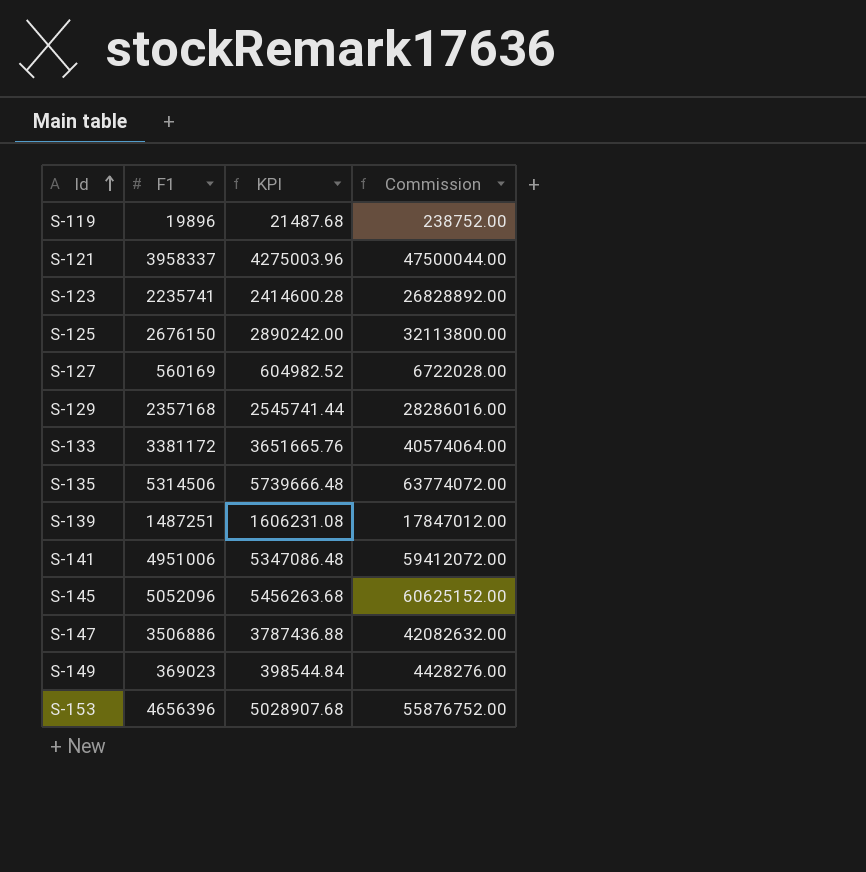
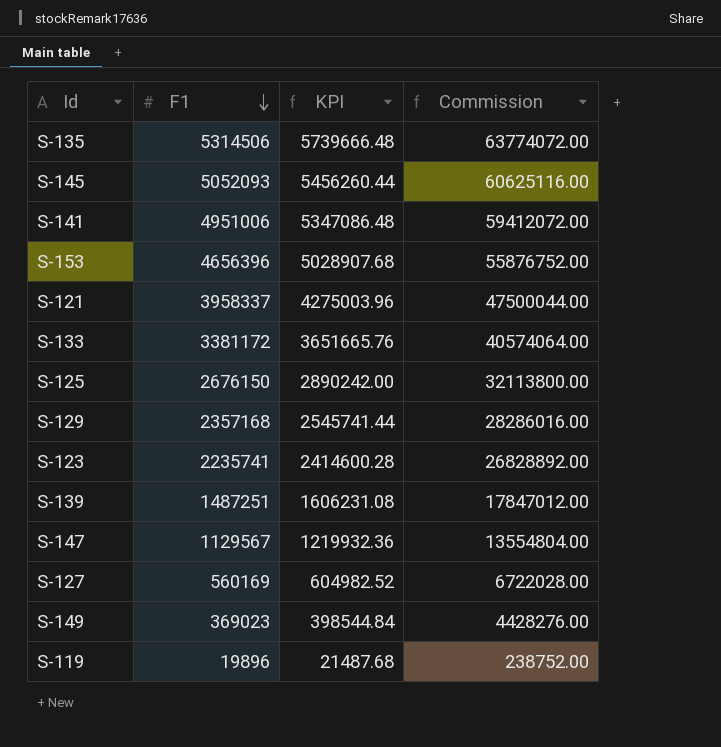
row order: Id ascending -> F1 descending
S-145 | F1: 5052096 -> 5052093
S-145 | KPI: 5456263.68 -> 5456260.44
S-145 | Commission: 60625152.00 -> 60625116.00
S-147 | F1: 3506886 -> 1129567
S-147 | KPI: 3787436.88 -> 1219932.36
S-147 | Commission: 42082632.00 -> 13554804.00

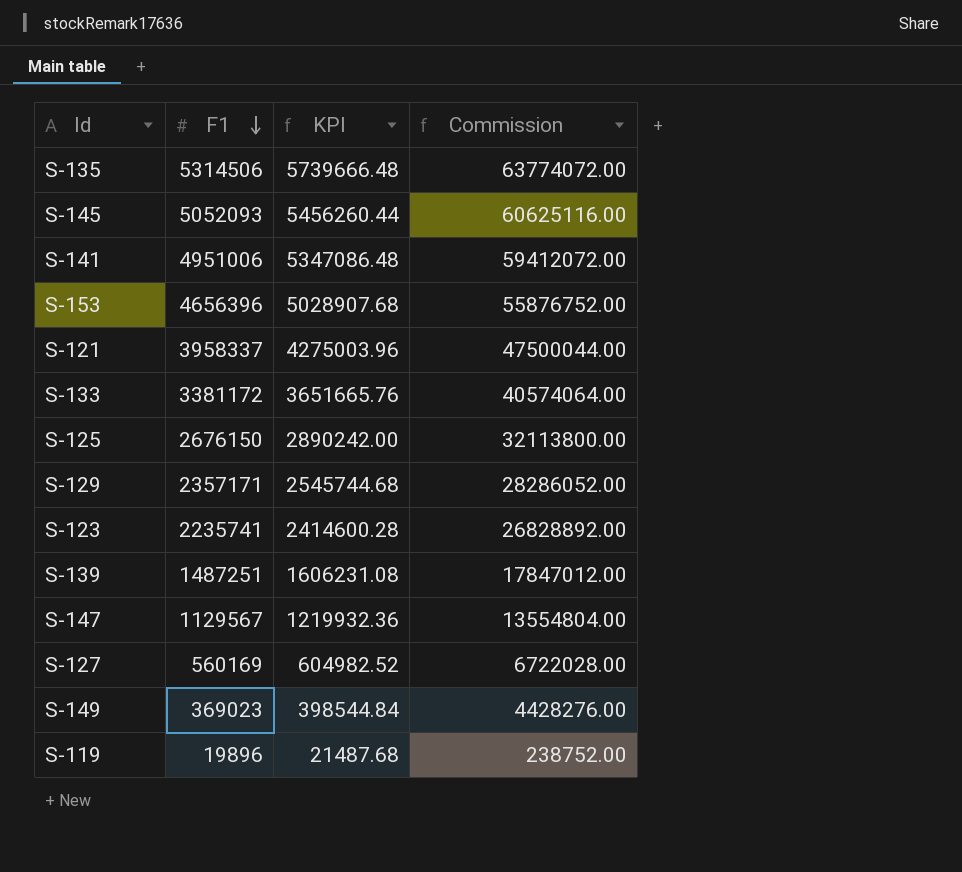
S-129 | F1: 2357168 -> 2357171
S-129 | KPI: 2545741.44 -> 2545744.68
S-129 | Commission: 28286016.00 -> 28286052.00

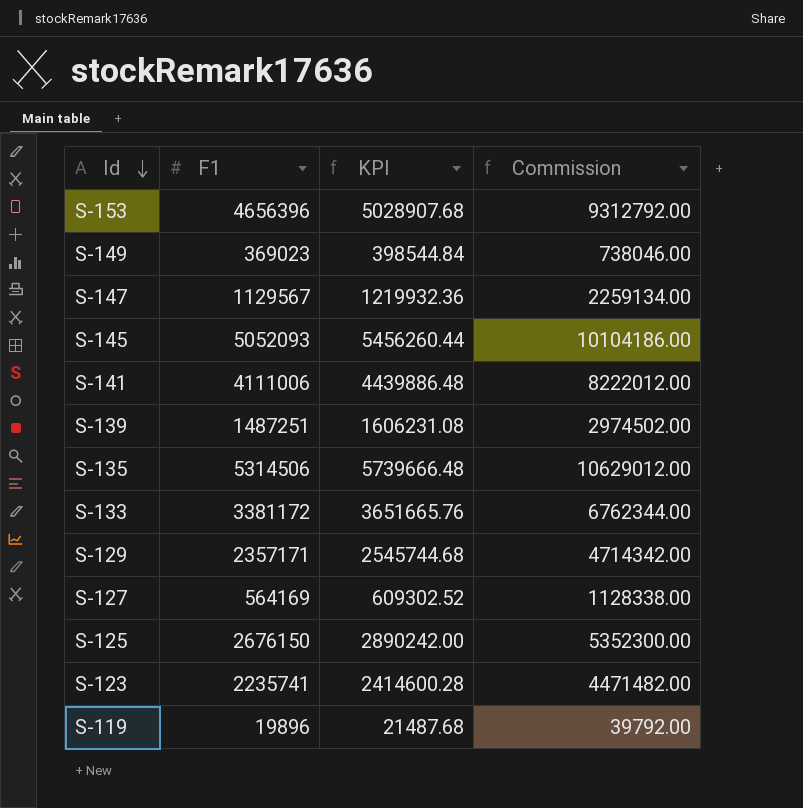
row order: F1 descending -> Id descending
column Commission | formula: [F1] * 12 -> [F1] * 2
row S-121: 3958337 | 4275003.96 | 47500044.00 -> none
S-141 | F1: 4951006 -> 4111006
S-141 | KPI: 5347086.48 -> 4439886.48
S-127 | F1: 560169 -> 564169
S-127 | KPI: 604982.52 -> 609302.52

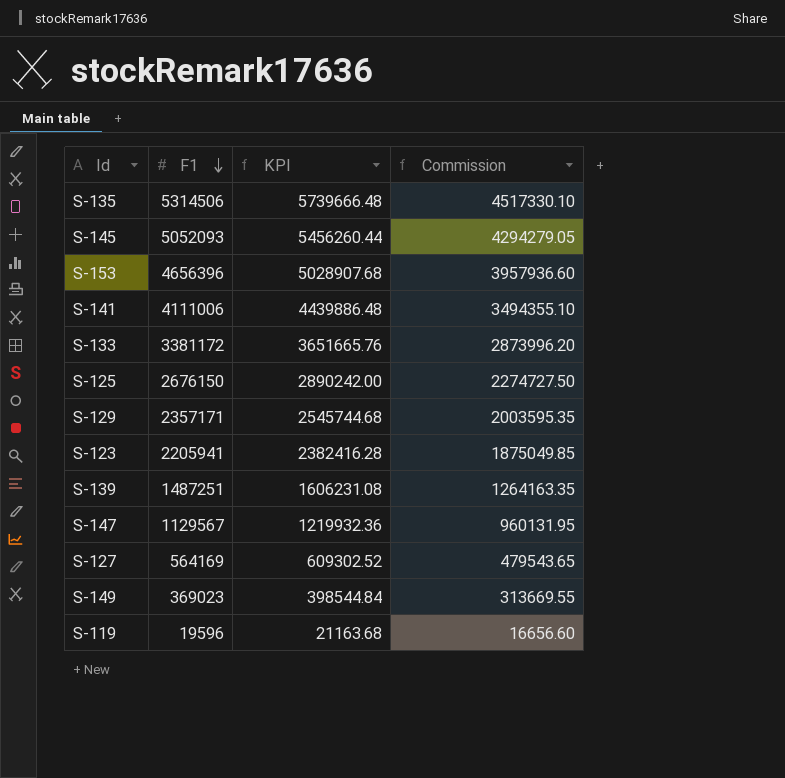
row order: Id descending -> F1 descending
column Commission | formula: [F1] * 2 -> [F1] * 0.85
S-123 | F1: 2235741 -> 2205941
S-123 | KPI: 2414600.28 -> 2382416.28
S-119 | F1: 19896 -> 19596
S-119 | KPI: 21487.68 -> 21163.68

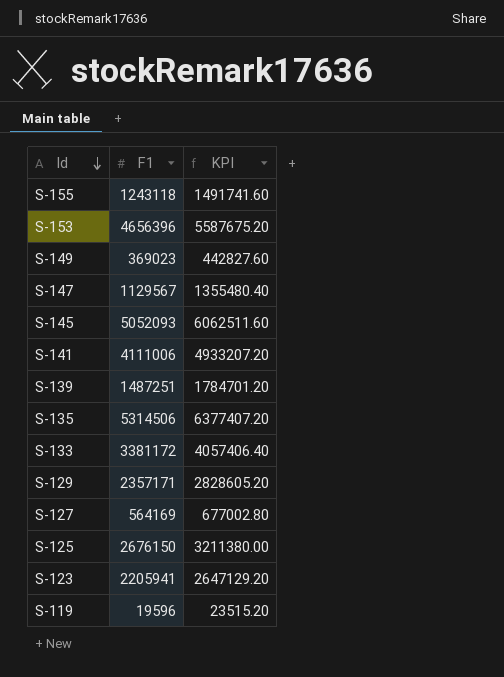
row order: F1 descending -> Id descending
column Commission | formula: [F1] * 0.85 -> none
column KPI | formula: [F1] * 1.08 -> [F1] * 1.2
row S-155: none -> 1243118 | 1491741.60

